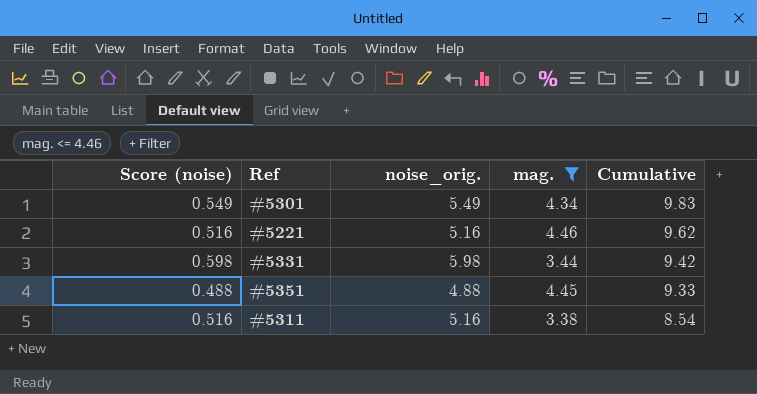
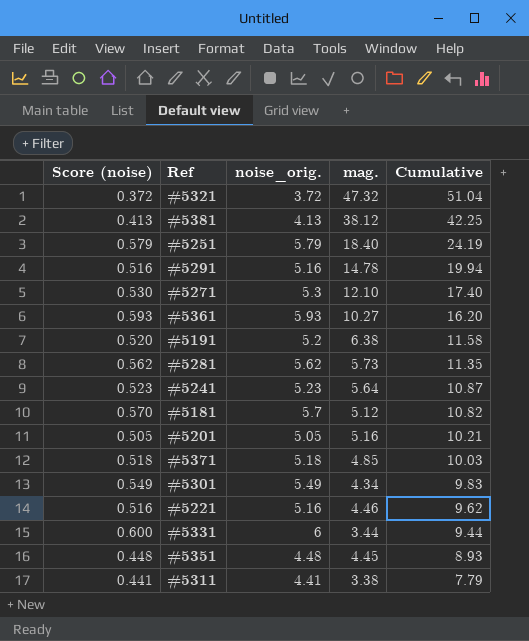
filter: mag. <= 4.46 -> none
#5331 | Score (noise): 0.598 -> 0.600
#5331 | noise_orig.: 5.98 -> 6
#5331 | Cumulative: 9.42 -> 9.44
#5351 | Score (noise): 0.488 -> 0.448
#5351 | noise_orig.: 4.88 -> 4.48
#5351 | Cumulative: 9.33 -> 8.93
#5311 | Score (noise): 0.516 -> 0.441
#5311 | noise_orig.: 5.16 -> 4.41
#5311 | Cumulative: 8.54 -> 7.79

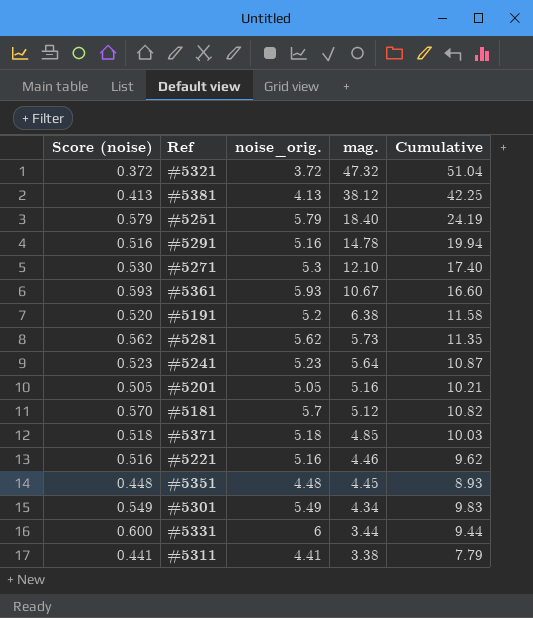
row order: Cumulative descending -> mag. descending
#5361 | mag.: 10.27 -> 10.67
#5361 | Cumulative: 16.20 -> 16.60

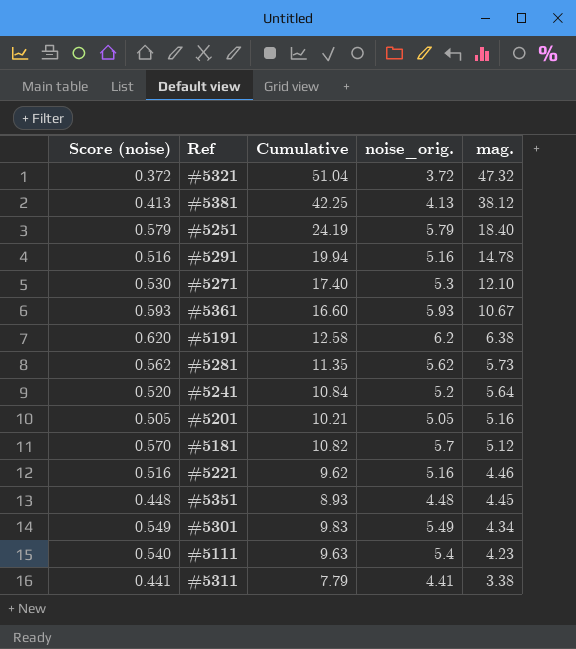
column Cumulative | position: 5 -> 3
row #5371: 0.518 | 5.18 | 4.85 | 10.03 -> none
row #5331: 0.600 | 6 | 3.44 | 9.44 -> none
#5191 | Score (noise): 0.520 -> 0.620
#5191 | Cumulative: 11.58 -> 12.58
#5191 | noise_orig.: 5.2 -> 6.2
#5241 | Score (noise): 0.523 -> 0.520
#5241 | Cumulative: 10.87 -> 10.84
#5241 | noise_orig.: 5.23 -> 5.2
row #5111: none -> 0.540 | 9.63 | 5.4 | 4.23

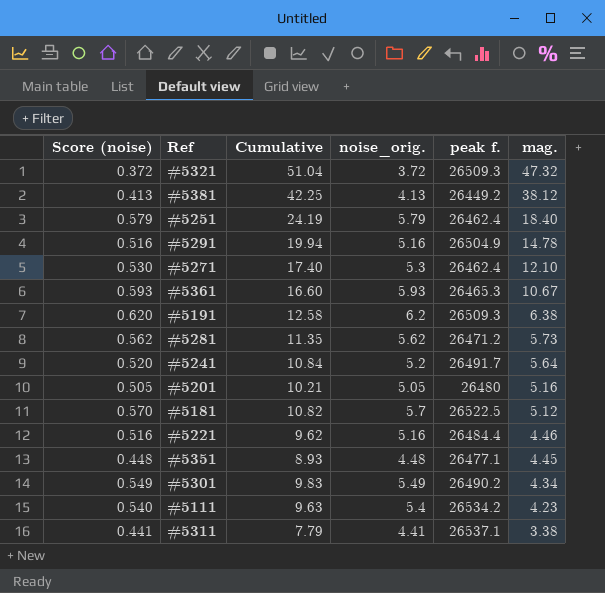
column peak f. | position: none -> 5

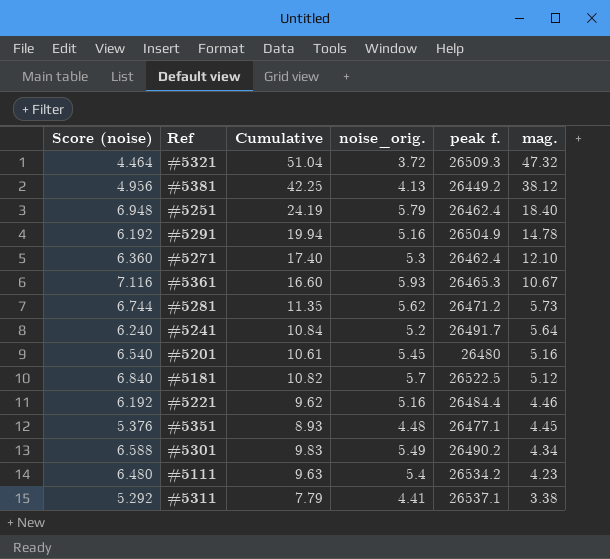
column Score (noise) | formula: [noise_orig.] * 0.1 -> [noise_orig.] * 1.2
row #5191: 0.620 | 12.58 | 6.2 | 26509.3 | 6.38 -> none
#5201 | Cumulative: 10.21 -> 10.61
#5201 | noise_orig.: 5.05 -> 5.45

